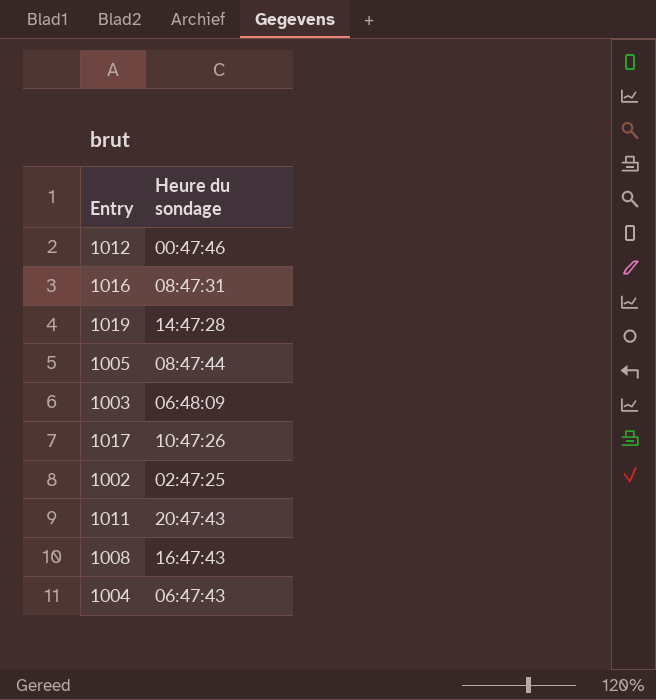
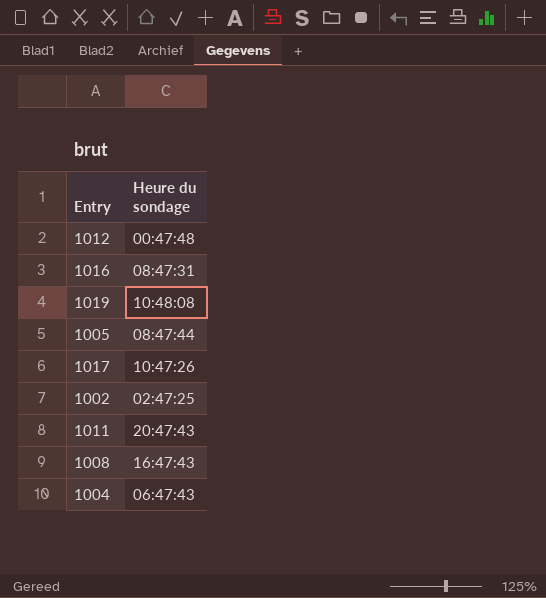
row 1003: 06:48:09 -> none
1012 | Heure du sondage: 00:47:46 -> 00:47:48
1019 | Heure du sondage: 14:47:28 -> 10:48:08

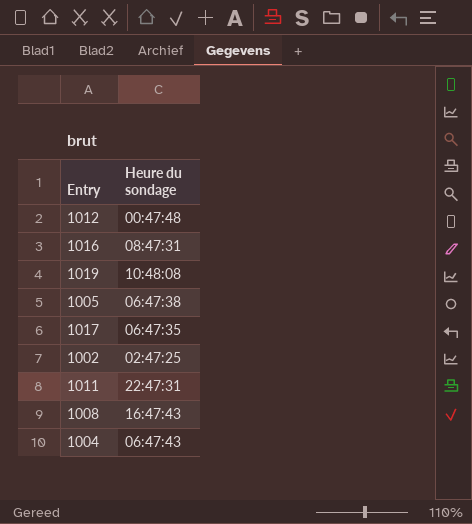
1005 | Heure du sondage: 08:47:44 -> 06:47:38
1017 | Heure du sondage: 10:47:26 -> 06:47:35
1011 | Heure du sondage: 20:47:43 -> 22:47:31

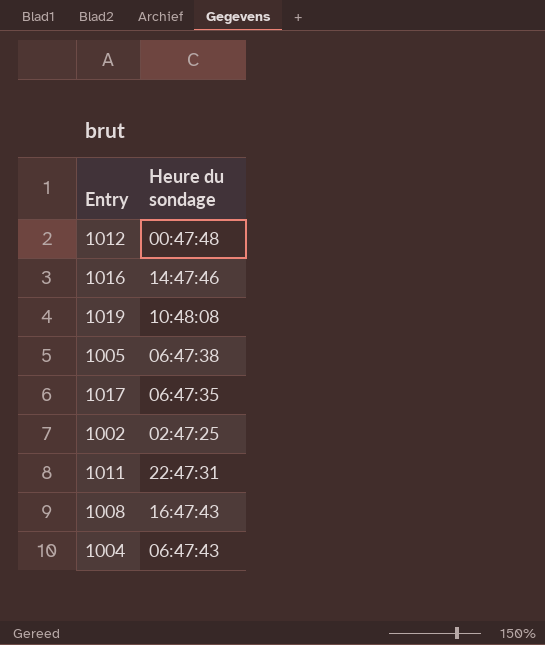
1016 | Heure du sondage: 08:47:31 -> 14:47:46

